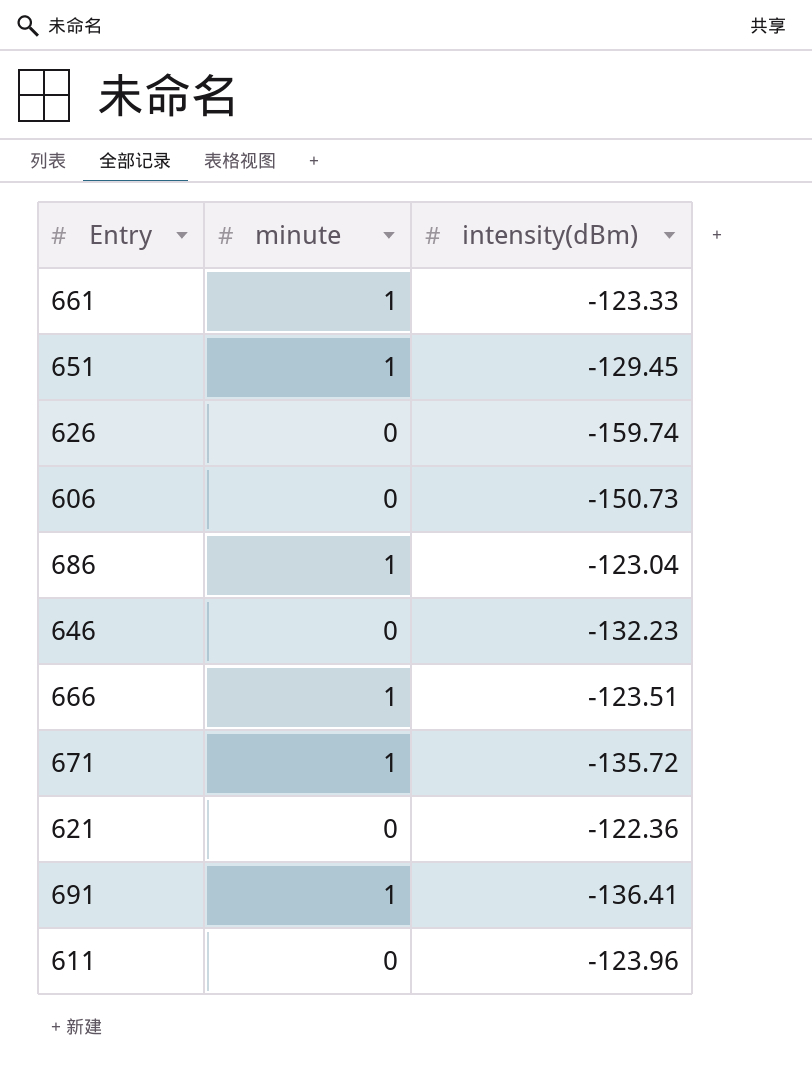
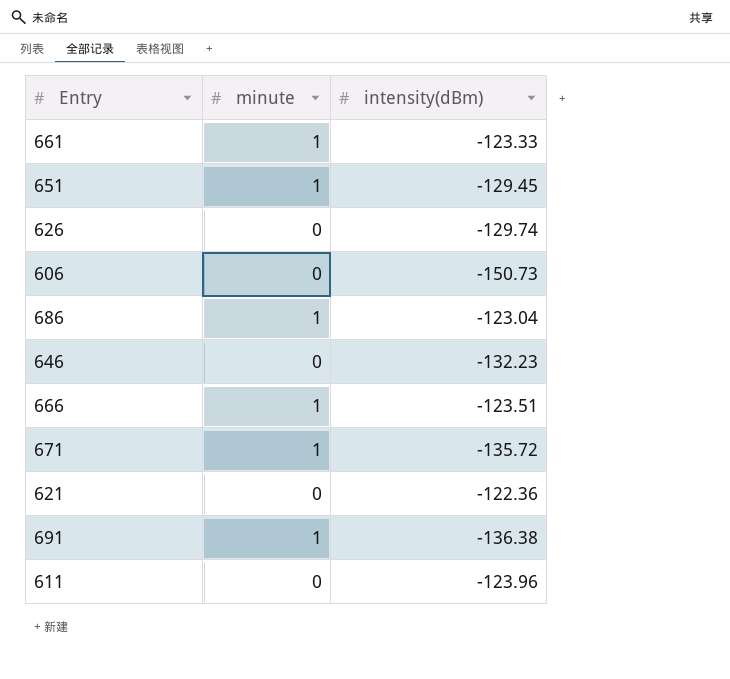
626 | intensity(dBm): -159.74 -> -129.74
691 | intensity(dBm): -136.41 -> -136.38

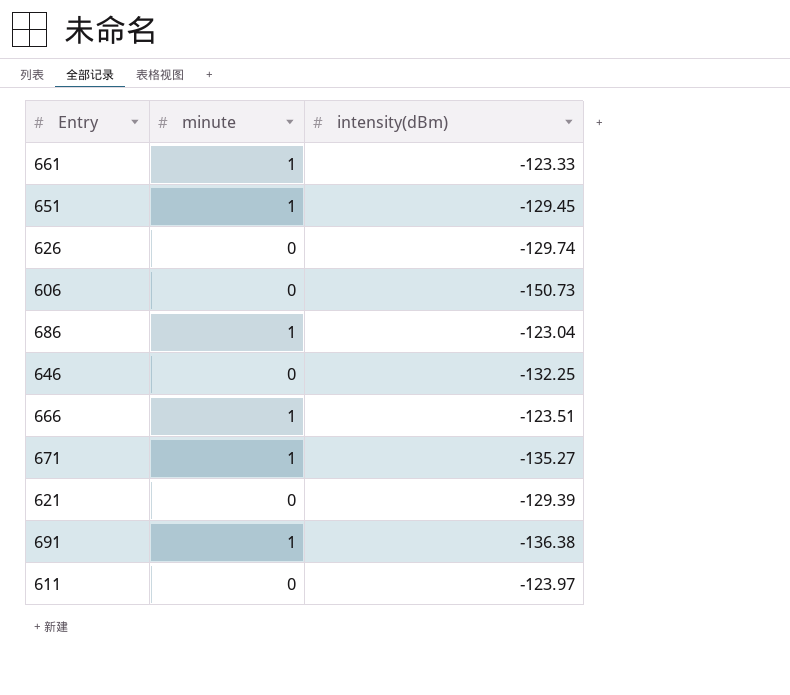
646 | intensity(dBm): -132.23 -> -132.25
671 | intensity(dBm): -135.72 -> -135.27
621 | intensity(dBm): -122.36 -> -129.39
611 | intensity(dBm): -123.96 -> -123.97

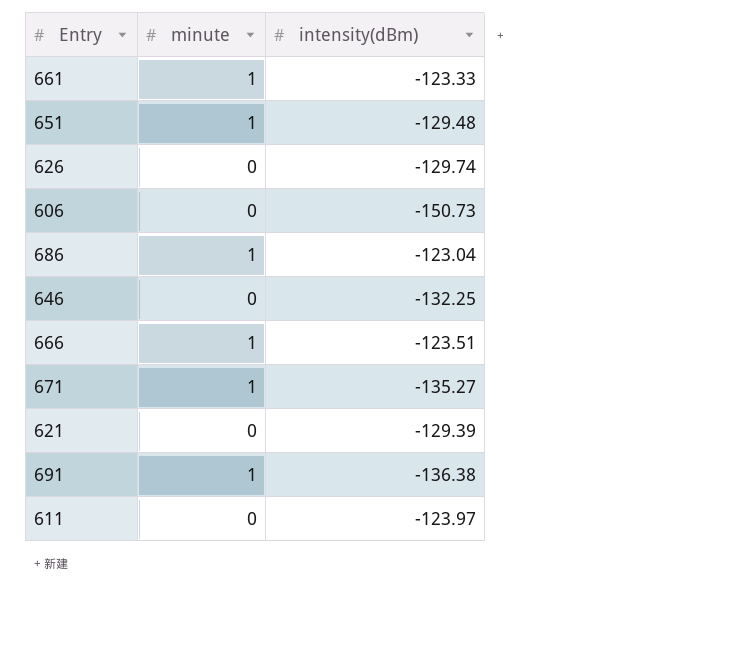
651 | intensity(dBm): -129.45 -> -129.48

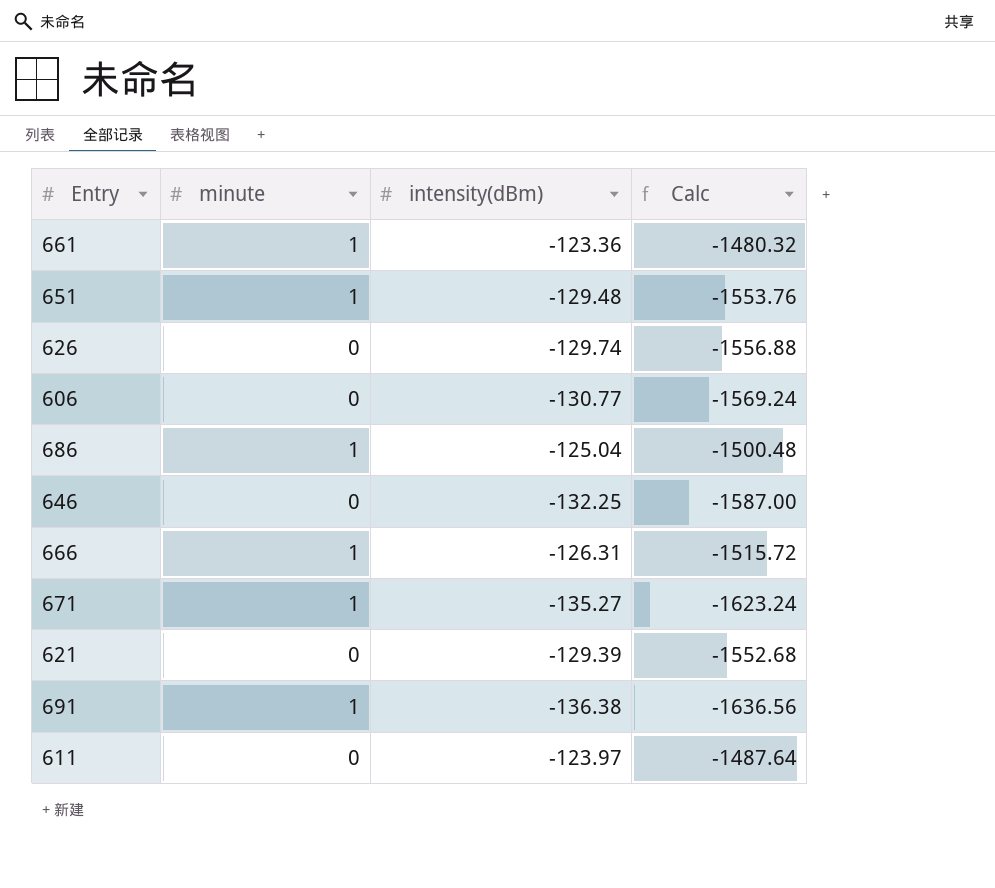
column Calc | formula: none -> [intensity(dBm)] * 12
661 | intensity(dBm): -123.33 -> -123.36
606 | intensity(dBm): -150.73 -> -130.77
686 | intensity(dBm): -123.04 -> -125.04
666 | intensity(dBm): -123.51 -> -126.31

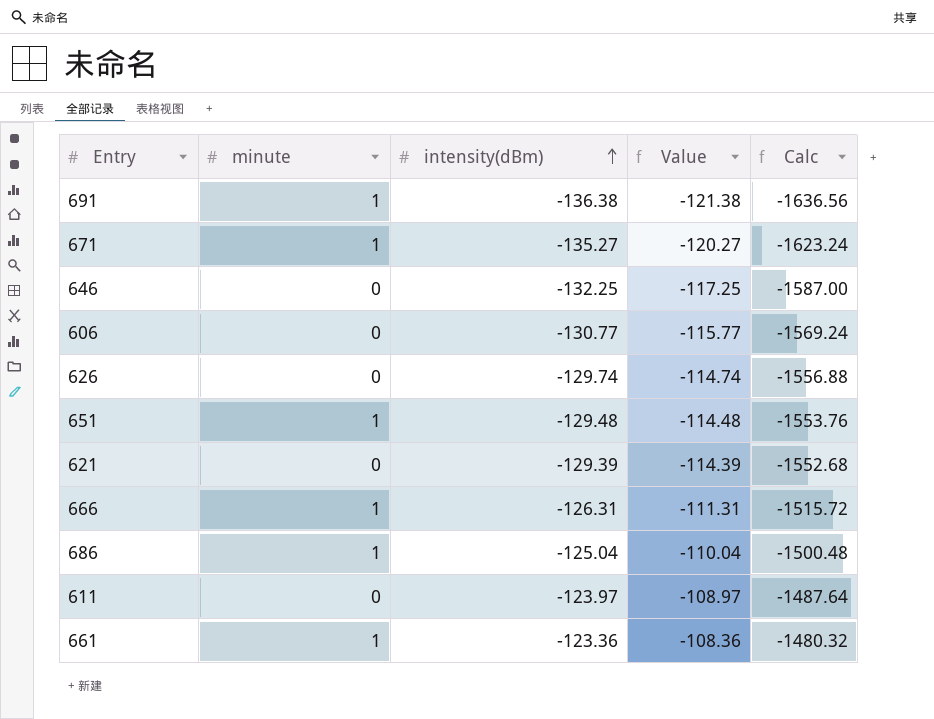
row order: none -> intensity(dBm) ascending
column Value | formula: none -> [intensity(dBm)] + 15

